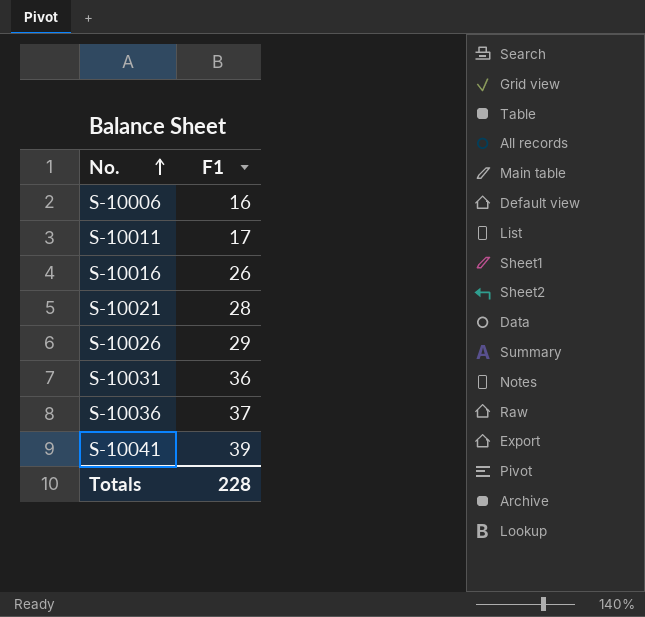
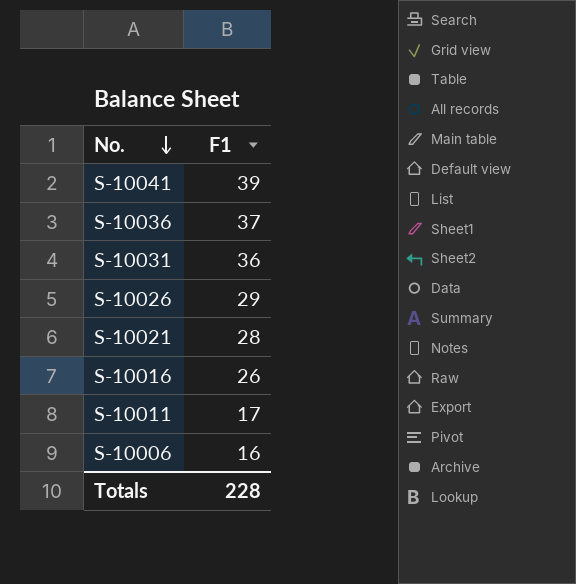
row order: No. ascending -> No. descending

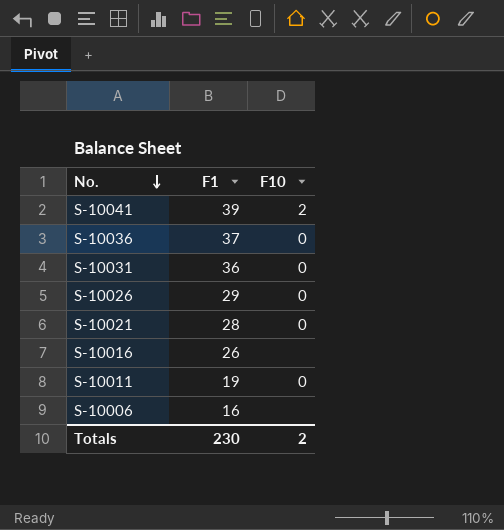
column F10 | position: none -> 3
S-10011 | F1: 17 -> 19
Totals | F1: 228 -> 230

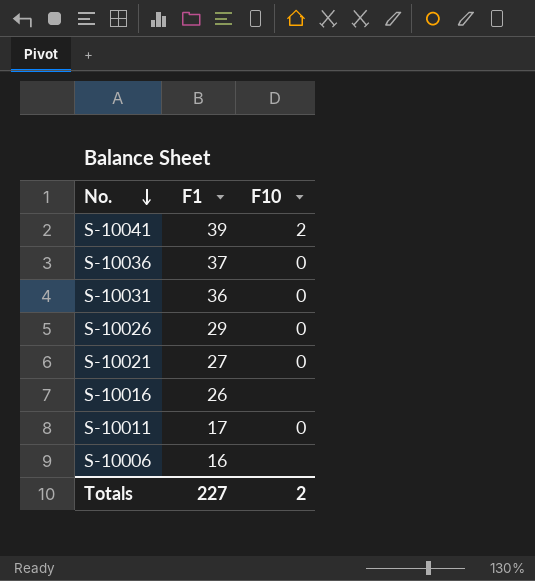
S-10021 | F1: 28 -> 27
S-10011 | F1: 19 -> 17
Totals | F1: 230 -> 227

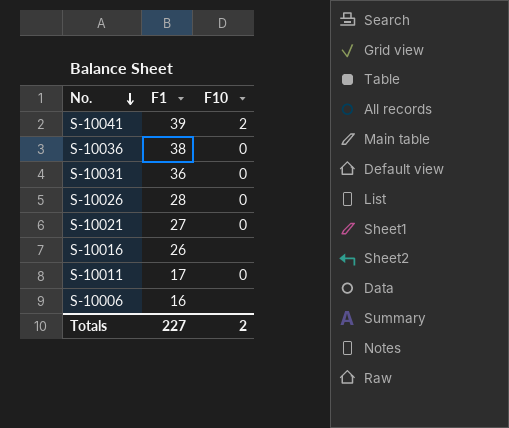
S-10036 | F1: 37 -> 38
S-10026 | F1: 29 -> 28

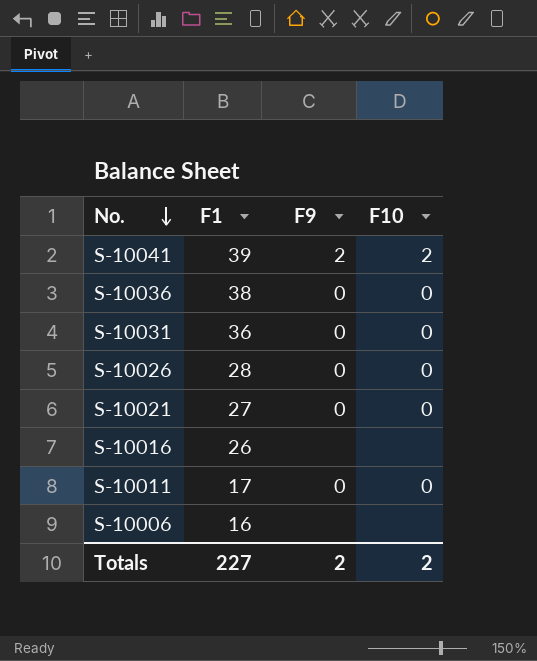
column F9 | position: none -> 3

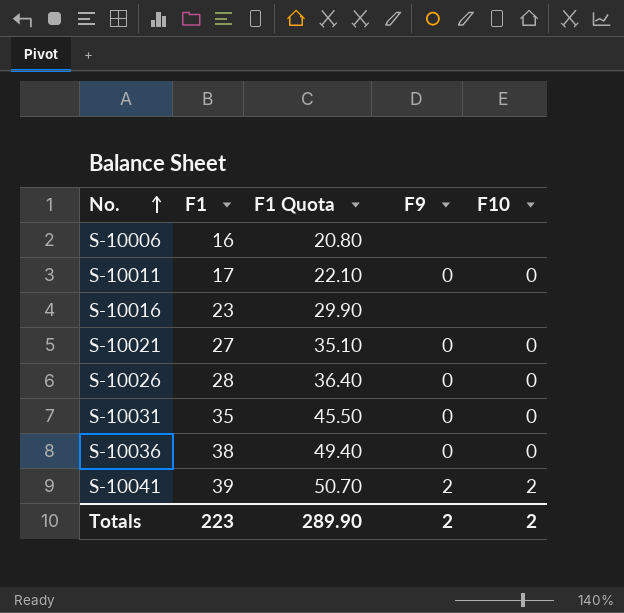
row order: No. descending -> No. ascending
column F1 Quota | formula: none -> [F1] * 1.3
S-10016 | F1: 26 -> 23
S-10031 | F1: 36 -> 35
Totals | F1: 227 -> 223

